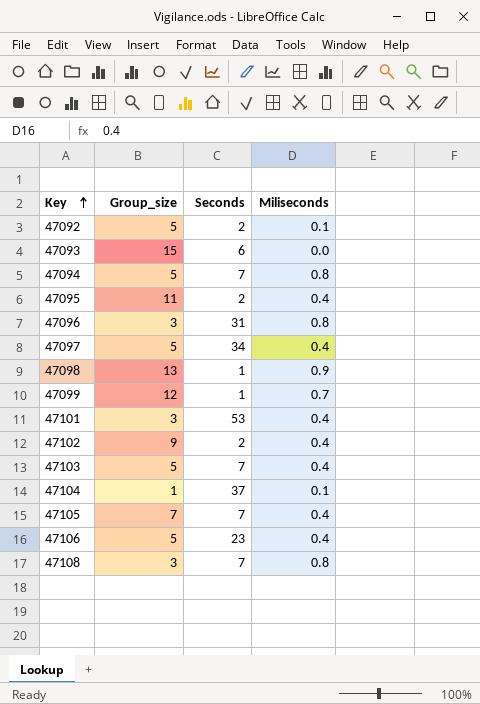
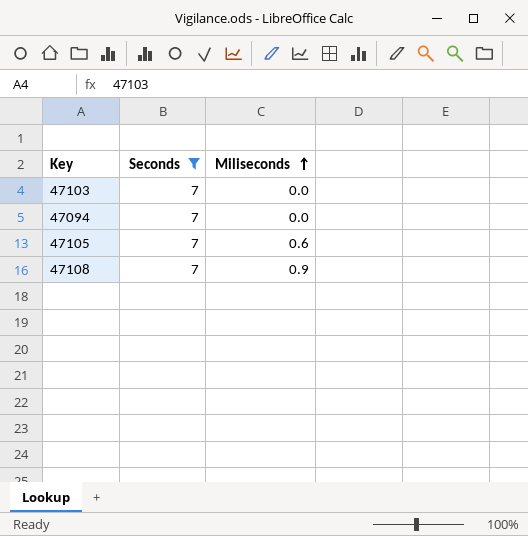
filter: none -> Seconds = 7
row order: Key ascending -> Miliseconds ascending
column Group_size | position: 2 -> none
47103 | Miliseconds: 0.4 -> 0.0
47094 | Miliseconds: 0.8 -> 0.0
47105 | Miliseconds: 0.4 -> 0.6
47108 | Miliseconds: 0.8 -> 0.9

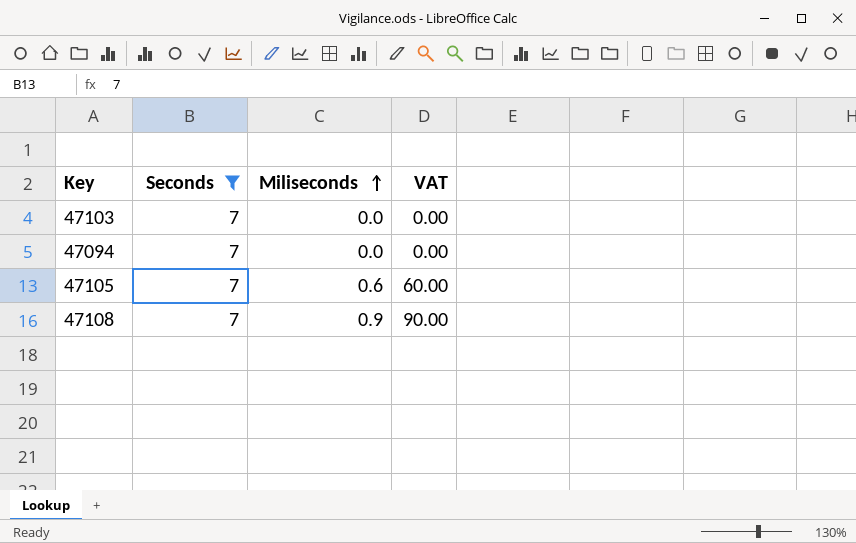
column VAT | formula: none -> [Miliseconds] * 100

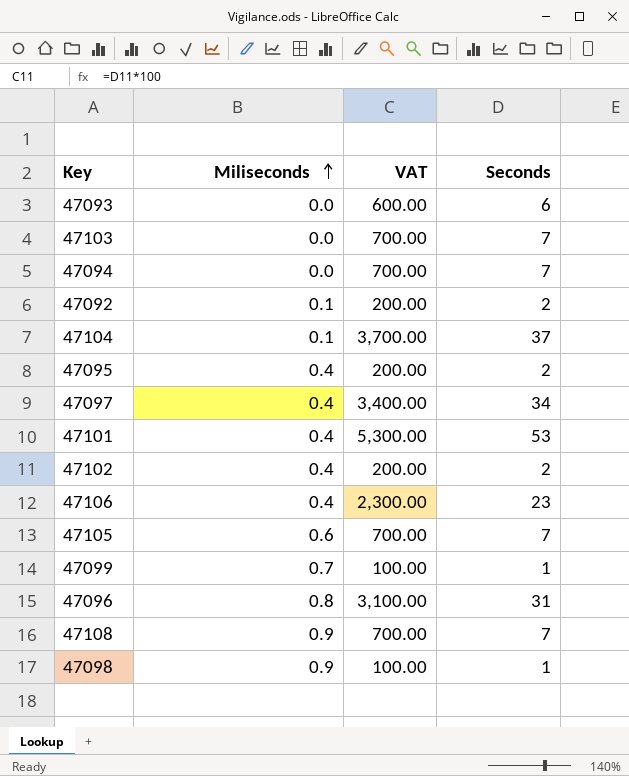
filter: Seconds = 7 -> none
column VAT | formula: [Miliseconds] * 100 -> [Seconds] * 100
column Seconds | position: 2 -> 4

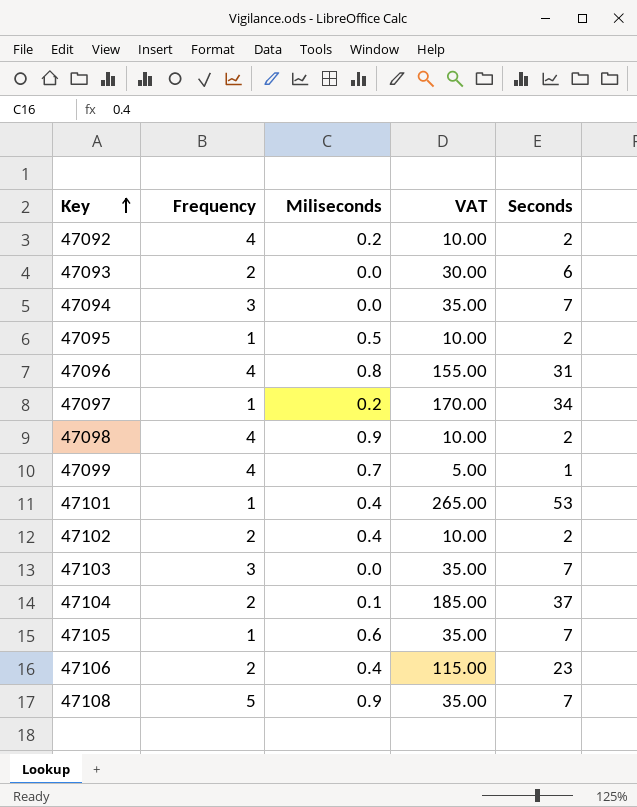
row order: Miliseconds ascending -> Key ascending
column Frequency | position: none -> 2
column VAT | formula: [Seconds] * 100 -> [Seconds] * 5
47092 | Miliseconds: 0.1 -> 0.2
47095 | Miliseconds: 0.4 -> 0.5
47097 | Miliseconds: 0.4 -> 0.2
47098 | Seconds: 1 -> 2

